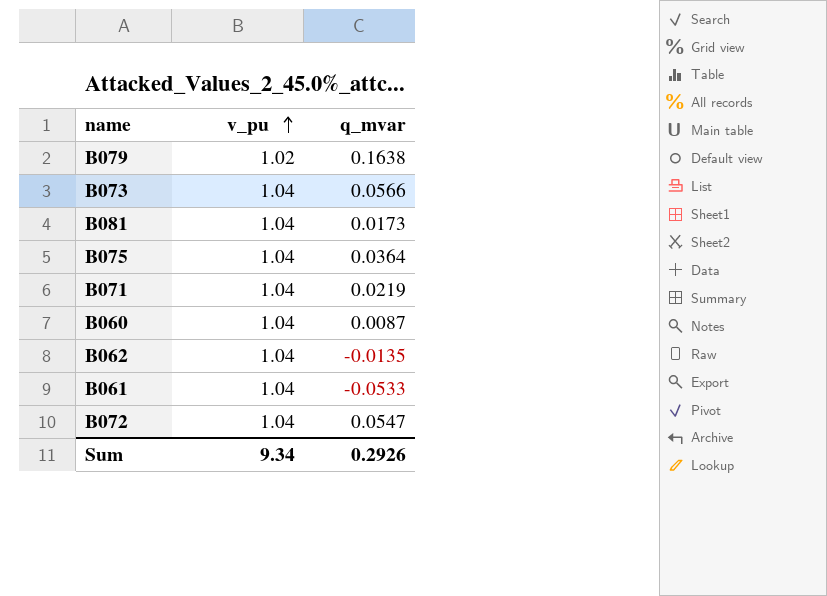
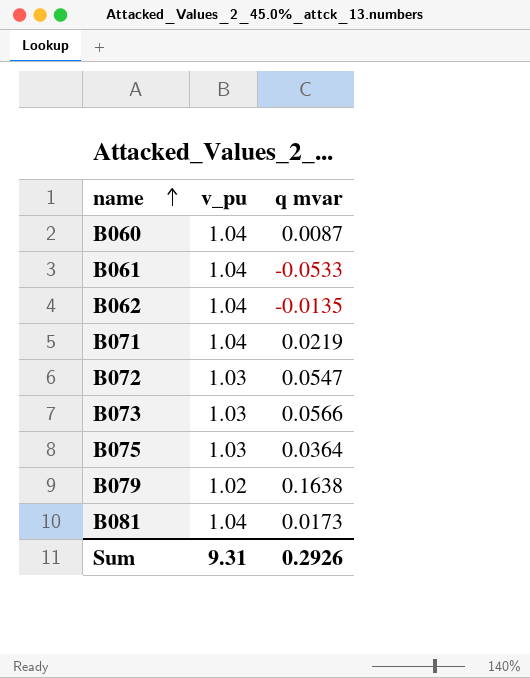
row order: v_pu ascending -> name ascending
column name: q_mvar -> q mvar
B072 | v_pu: 1.04 -> 1.03
B073 | v_pu: 1.04 -> 1.03
B075 | v_pu: 1.04 -> 1.03
Sum | v_pu: 9.34 -> 9.31

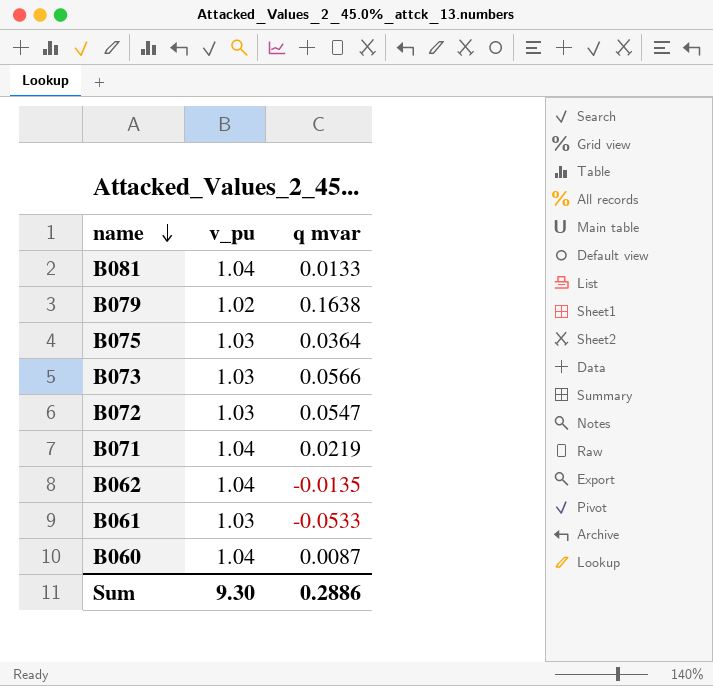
row order: name ascending -> name descending
B081 | q mvar: 0.0173 -> 0.0133
B061 | v_pu: 1.04 -> 1.03
Sum | v_pu: 9.31 -> 9.30
Sum | q mvar: 0.2926 -> 0.2886

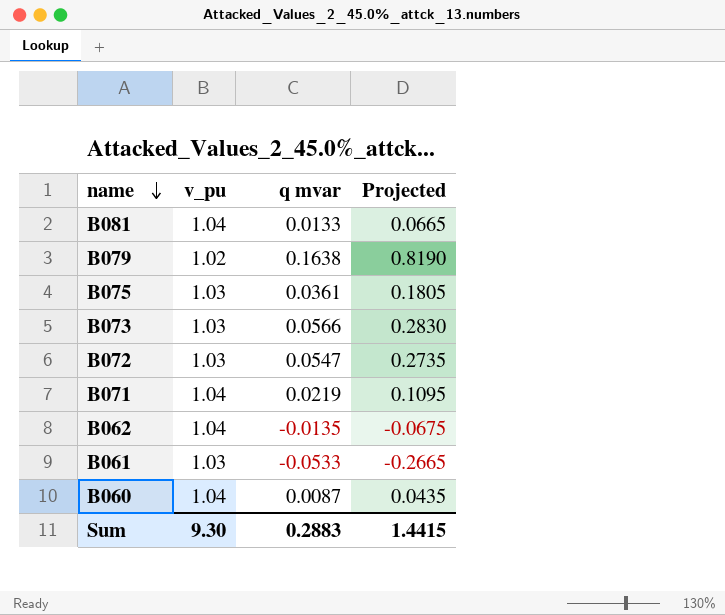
column Projected | formula: none -> [q mvar] * 5
B075 | q mvar: 0.0364 -> 0.0361
Sum | q mvar: 0.2886 -> 0.2883

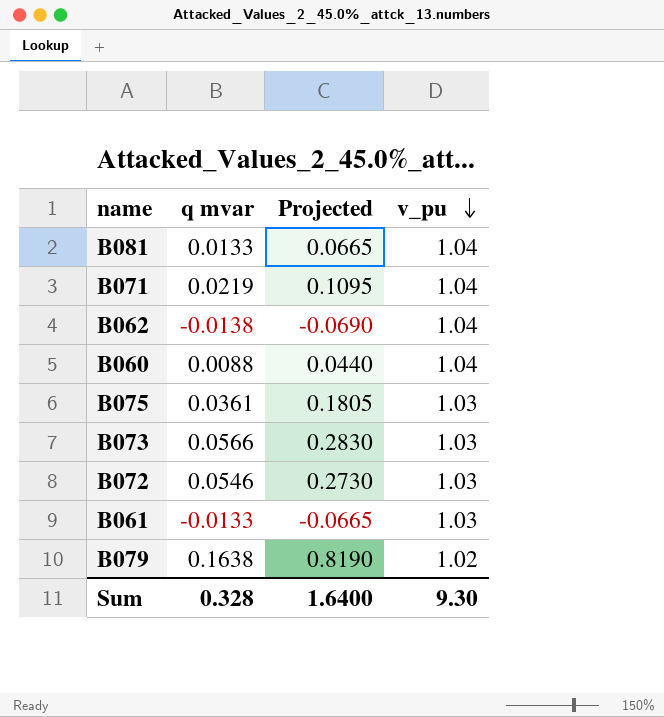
row order: name descending -> v_pu descending
column v_pu | position: 2 -> 4
B062 | q mvar: -0.0135 -> -0.0138
B062 | Projected: -0.0675 -> -0.0690
B060 | q mvar: 0.0087 -> 0.0088
B060 | Projected: 0.0435 -> 0.0440
B072 | q mvar: 0.0547 -> 0.0546
B072 | Projected: 0.2735 -> 0.2730
B061 | q mvar: -0.0533 -> -0.0133
B061 | Projected: -0.2665 -> -0.0665
Sum | q mvar: 0.2883 -> 0.328
Sum | Projected: 1.4415 -> 1.6400

